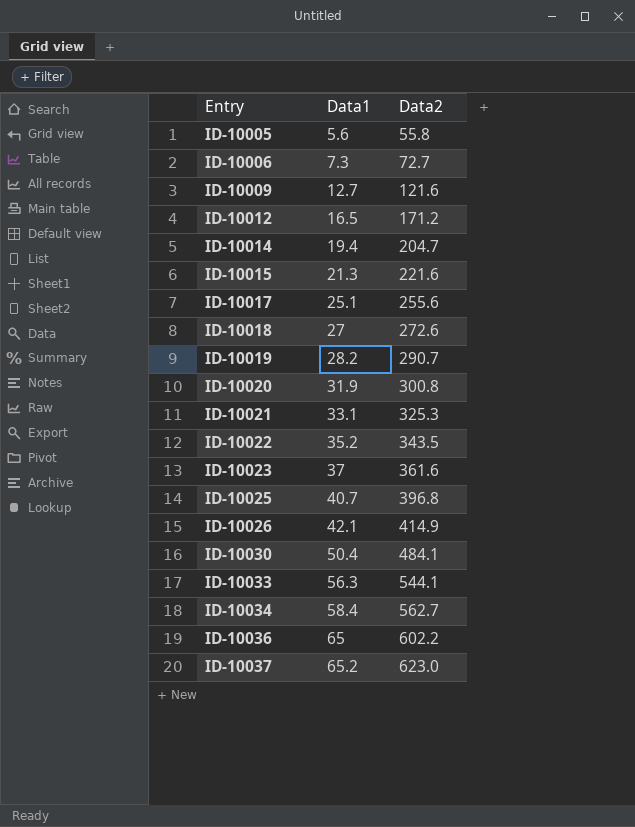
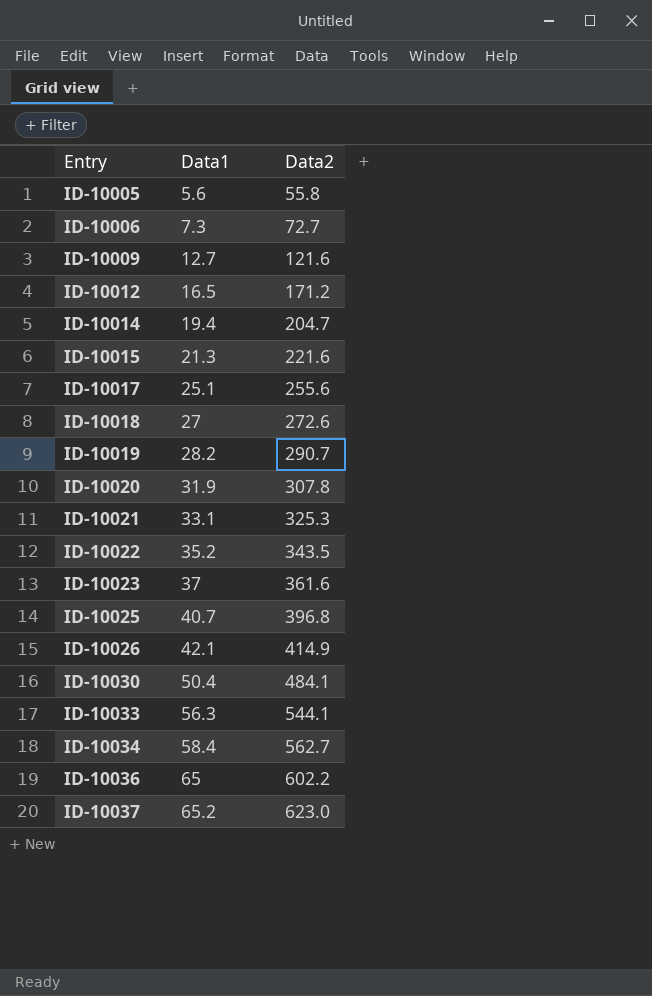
ID-10020 | Data2: 300.8 -> 307.8

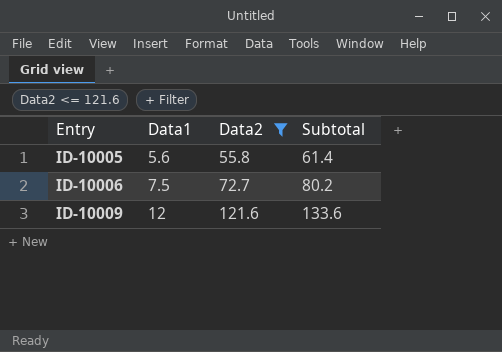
filter: none -> Data2 <= 121.6
column Subtotal | formula: none -> [Data1] + [Data2]
ID-10006 | Data1: 7.3 -> 7.5
ID-10009 | Data1: 12.7 -> 12

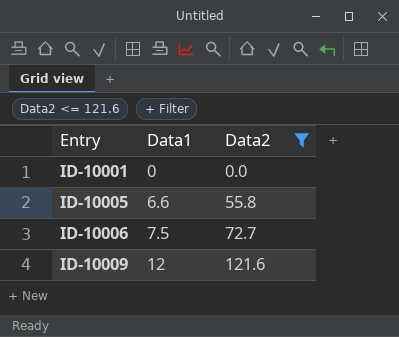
column Subtotal | formula: [Data1] + [Data2] -> none
row ID-10001: none -> 0 | 0.0
ID-10005 | Data1: 5.6 -> 6.6

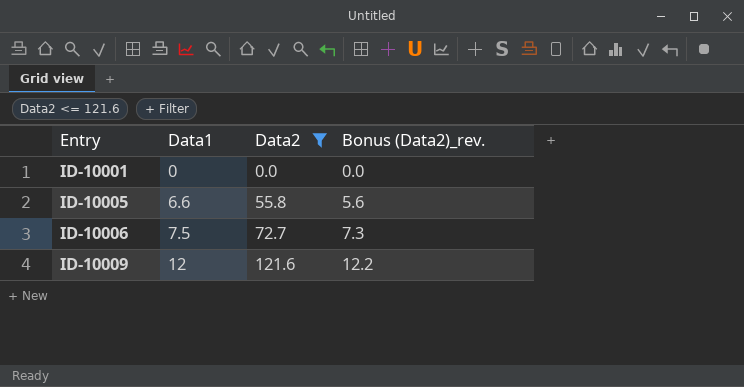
column Bonus (Data2)_rev. | formula: none -> [Data2] * 0.1

